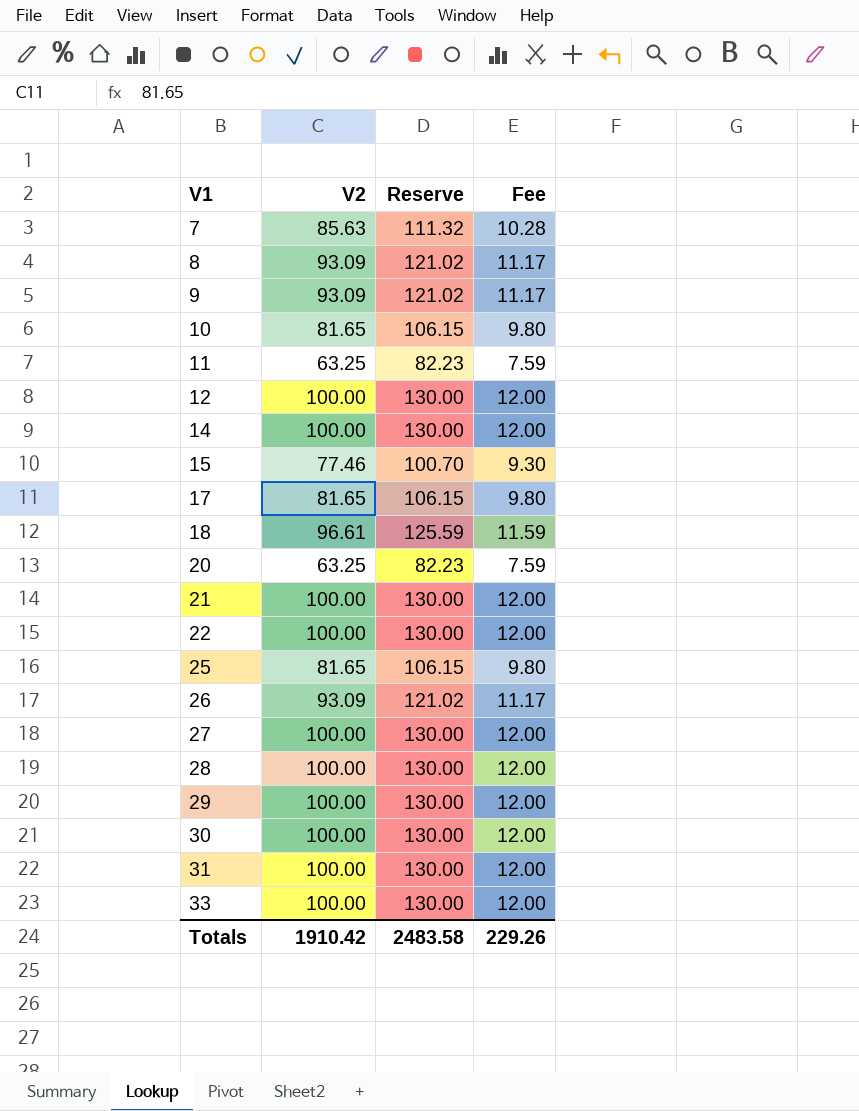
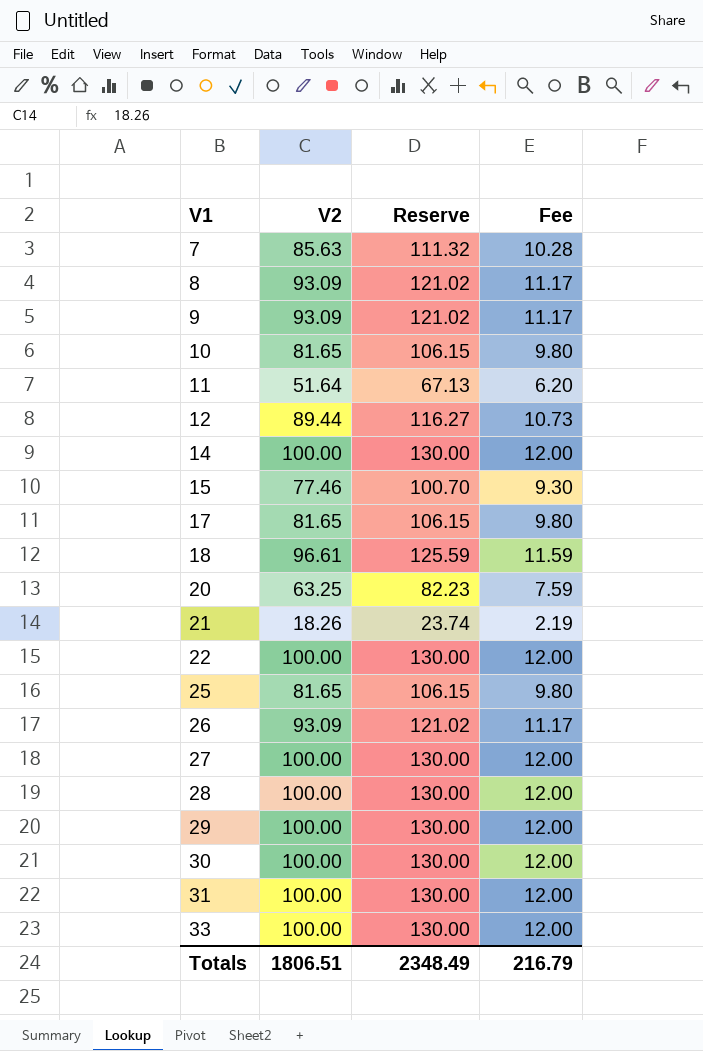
11 | V2: 63.25 -> 51.64
11 | Reserve: 82.23 -> 67.13
11 | Fee: 7.59 -> 6.20
12 | V2: 100.00 -> 89.44
12 | Reserve: 130.00 -> 116.27
12 | Fee: 12.00 -> 10.73
21 | V2: 100.00 -> 18.26
21 | Reserve: 130.00 -> 23.74
21 | Fee: 12.00 -> 2.19
Totals | V2: 1910.42 -> 1806.51
Totals | Reserve: 2483.58 -> 2348.49
Totals | Fee: 229.26 -> 216.79

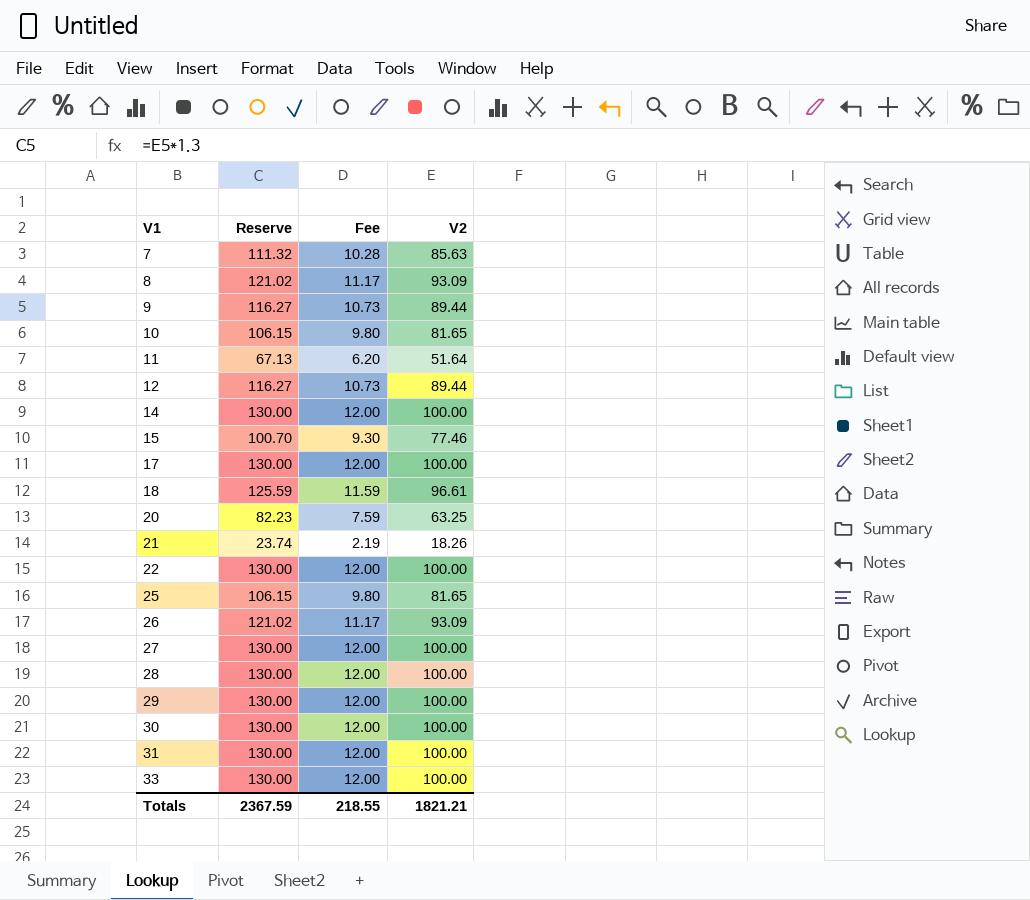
column V2 | position: 2 -> 4
9 | Reserve: 121.02 -> 116.27
9 | Fee: 11.17 -> 10.73
9 | V2: 93.09 -> 89.44
17 | Reserve: 106.15 -> 130.00
17 | Fee: 9.80 -> 12.00
17 | V2: 81.65 -> 100.00
Totals | Reserve: 2348.49 -> 2367.59
Totals | Fee: 216.79 -> 218.55
Totals | V2: 1806.51 -> 1821.21

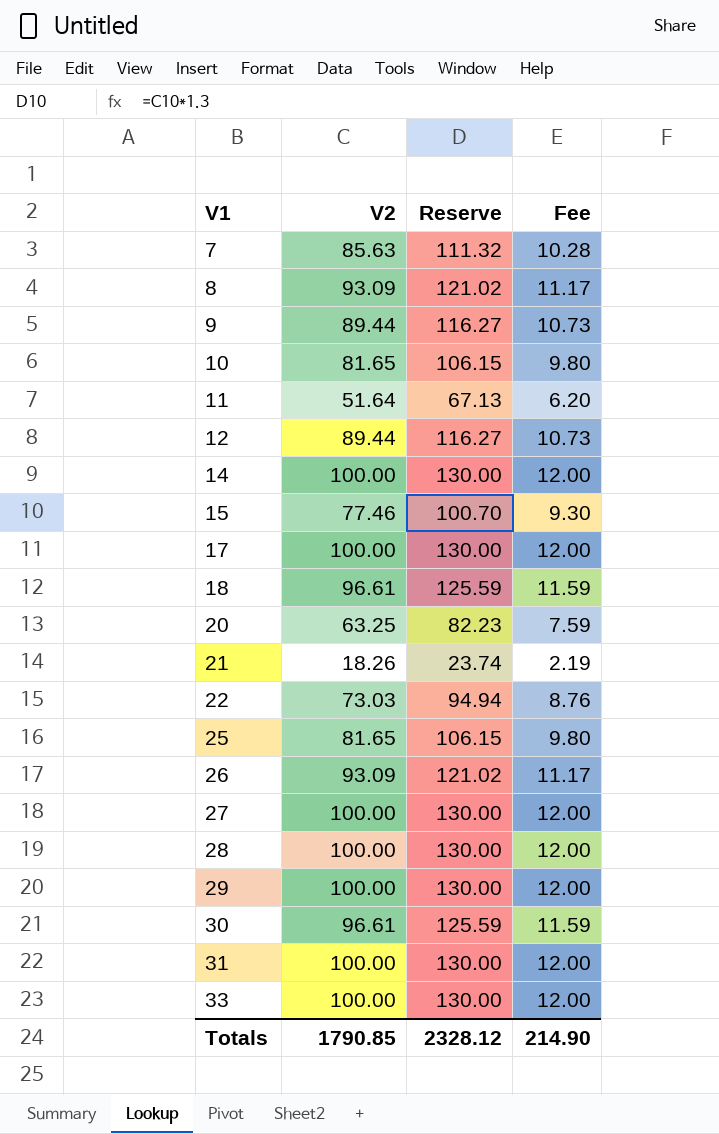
column V2 | position: 4 -> 2
22 | V2: 100.00 -> 73.03
22 | Reserve: 130.00 -> 94.94
22 | Fee: 12.00 -> 8.76
30 | V2: 100.00 -> 96.61
30 | Reserve: 130.00 -> 125.59
30 | Fee: 12.00 -> 11.59
Totals | V2: 1821.21 -> 1790.85
Totals | Reserve: 2367.59 -> 2328.12
Totals | Fee: 218.55 -> 214.90

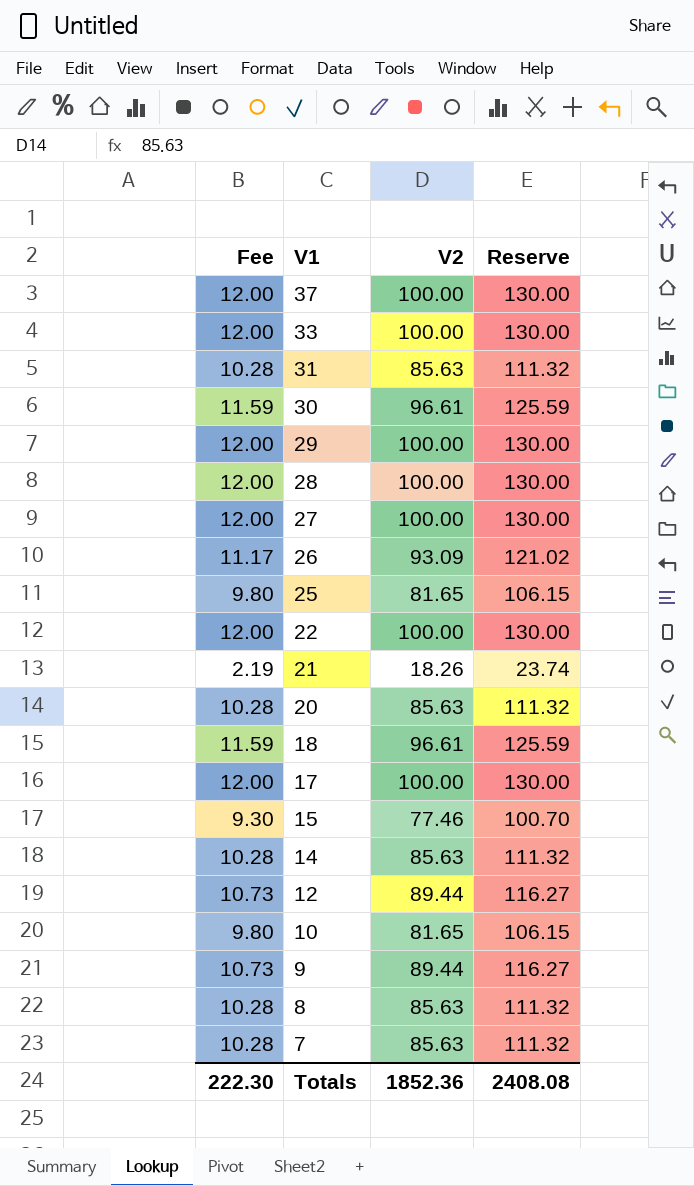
row order: V1 ascending -> V1 descending
column Fee | position: 4 -> 1
row 11: 51.64 | 67.13 | 6.20 -> none
row 37: none -> 12.00 | 100.00 | 130.00
31 | Fee: 12.00 -> 10.28
31 | V2: 100.00 -> 85.63
31 | Reserve: 130.00 -> 111.32
22 | Fee: 8.76 -> 12.00
22 | V2: 73.03 -> 100.00
22 | Reserve: 94.94 -> 130.00
20 | Fee: 7.59 -> 10.28
20 | V2: 63.25 -> 85.63
20 | Reserve: 82.23 -> 111.32
14 | Fee: 12.00 -> 10.28
14 | V2: 100.00 -> 85.63
14 | Reserve: 130.00 -> 111.32
8 | Fee: 11.17 -> 10.28
8 | V2: 93.09 -> 85.63
8 | Reserve: 121.02 -> 111.32
Totals | Fee: 214.90 -> 222.30
Totals | V2: 1790.85 -> 1852.36
Totals | Reserve: 2328.12 -> 2408.08

